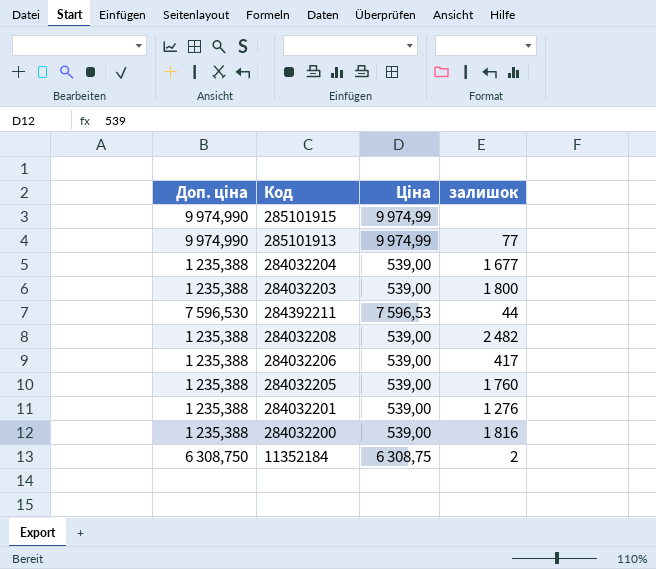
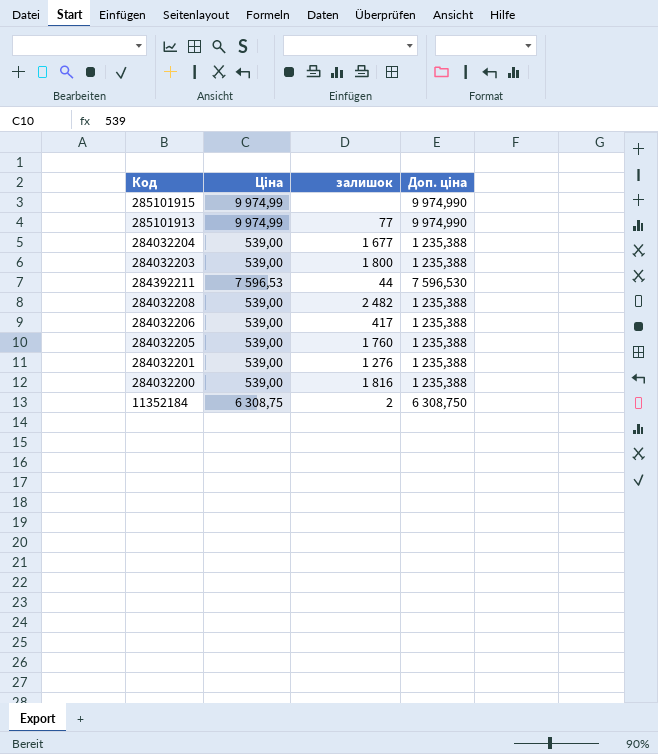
column Доп. ціна | position: 1 -> 4

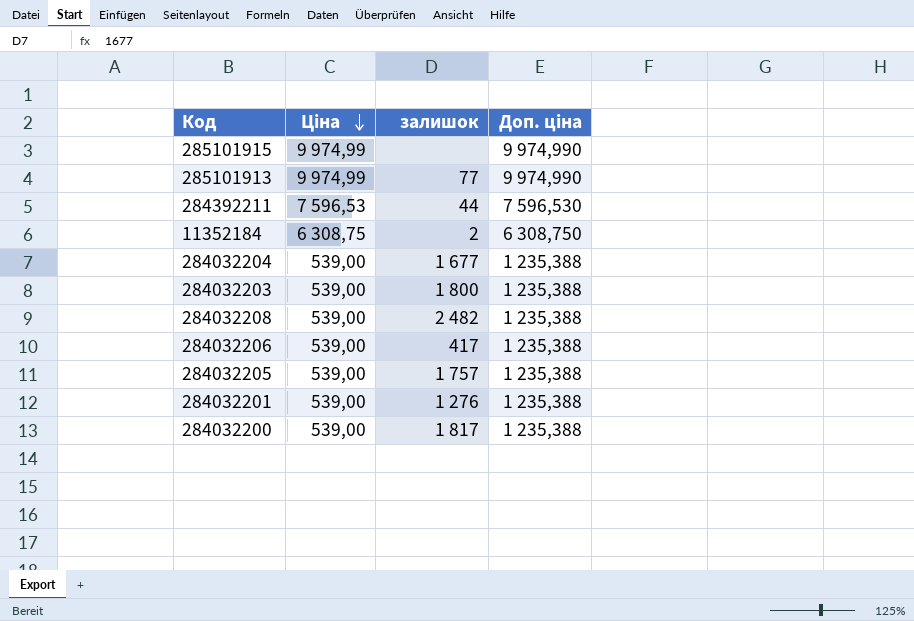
row order: none -> Ціна descending
284032205 | залишок: 1 760 -> 1 757
284032200 | залишок: 1 816 -> 1 817

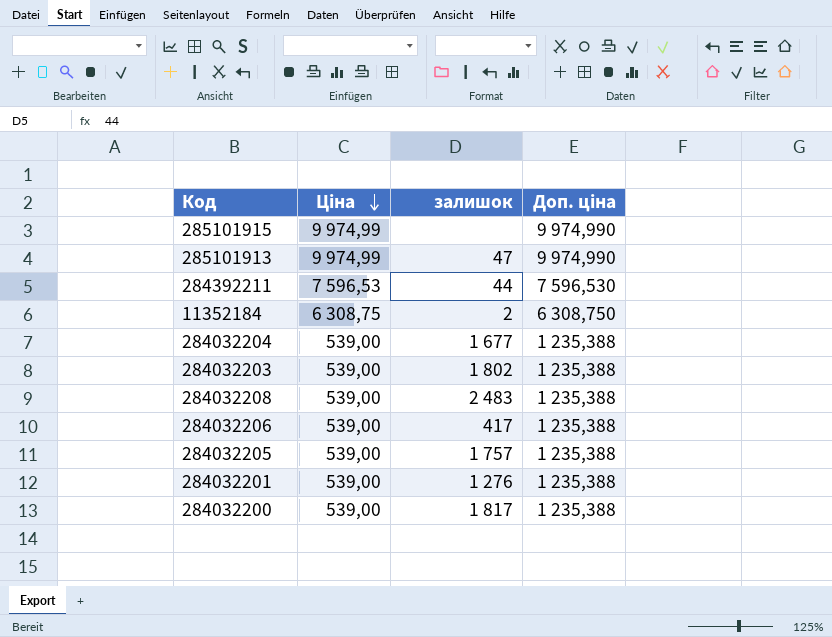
285101913 | залишок: 77 -> 47
284032203 | залишок: 1 800 -> 1 802
284032208 | залишок: 2 482 -> 2 483

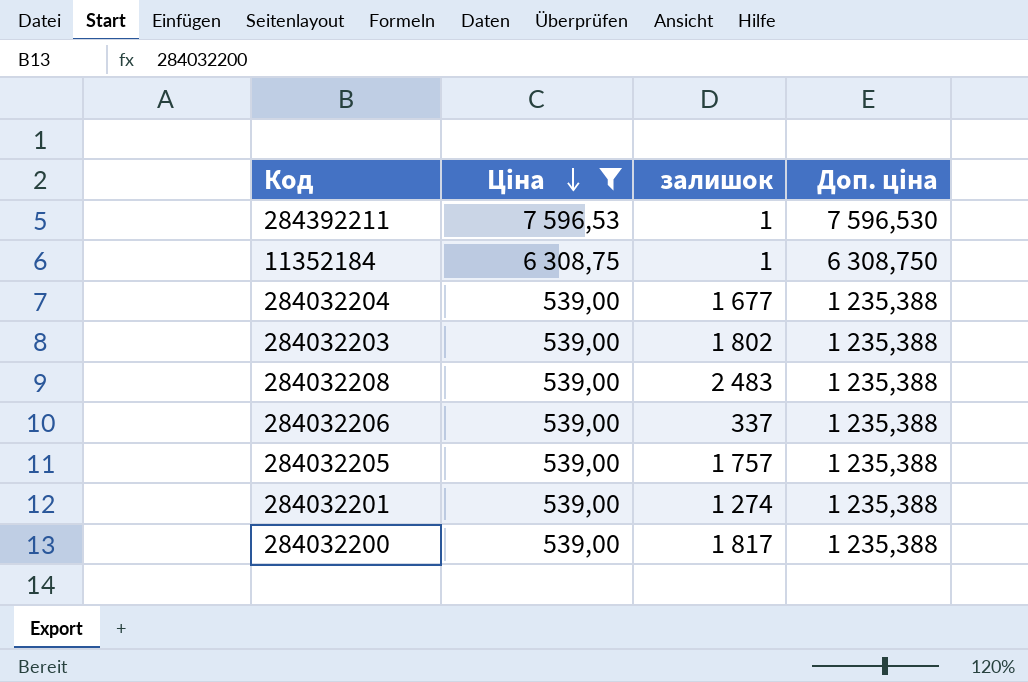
filter: none -> Ціна != 9 974,99
284392211 | залишок: 44 -> 1
11352184 | залишок: 2 -> 1
284032206 | залишок: 417 -> 337
284032201 | залишок: 1 276 -> 1 274

